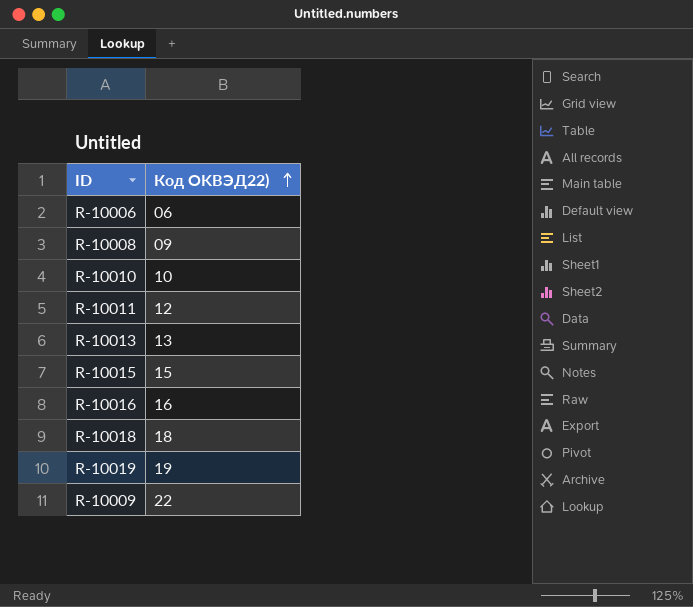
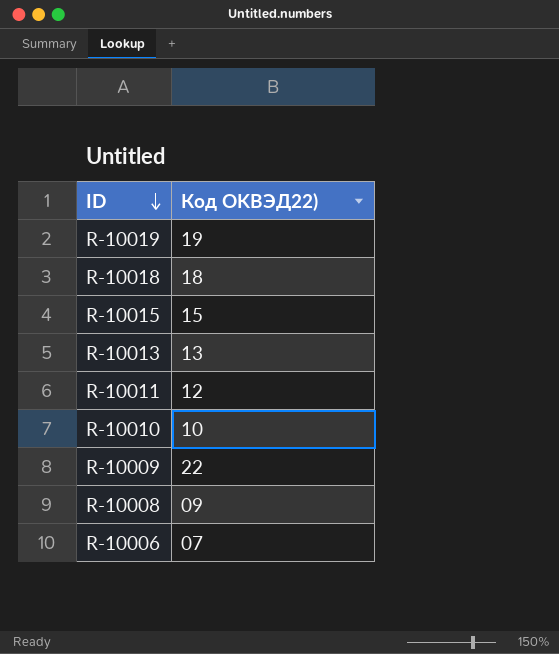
row order: Код OKВЭД22) ascending -> ID descending
row R-10016: 16 -> none
R-10006 | Код OKВЭД22): 06 -> 07

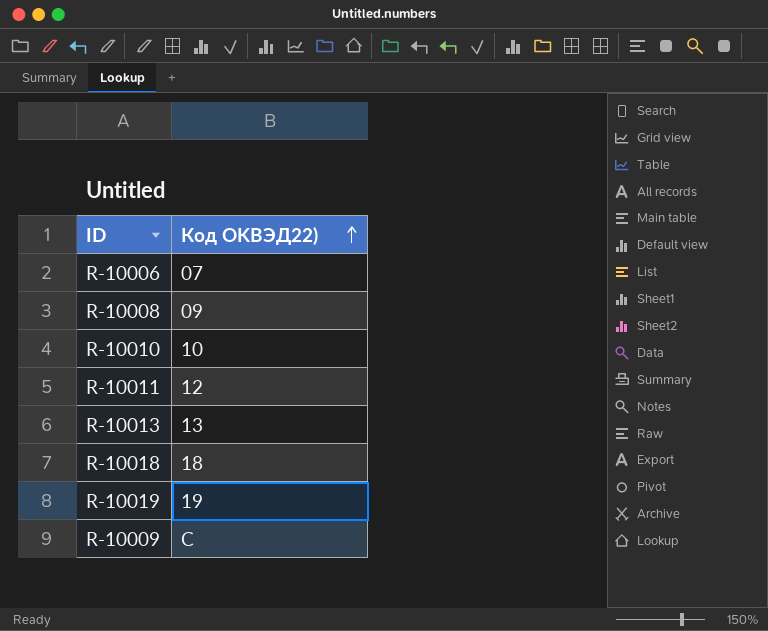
row order: ID descending -> Код OKВЭД22) ascending
row R-10015: 15 -> none
R-10009 | Код OKВЭД22): 22 -> C

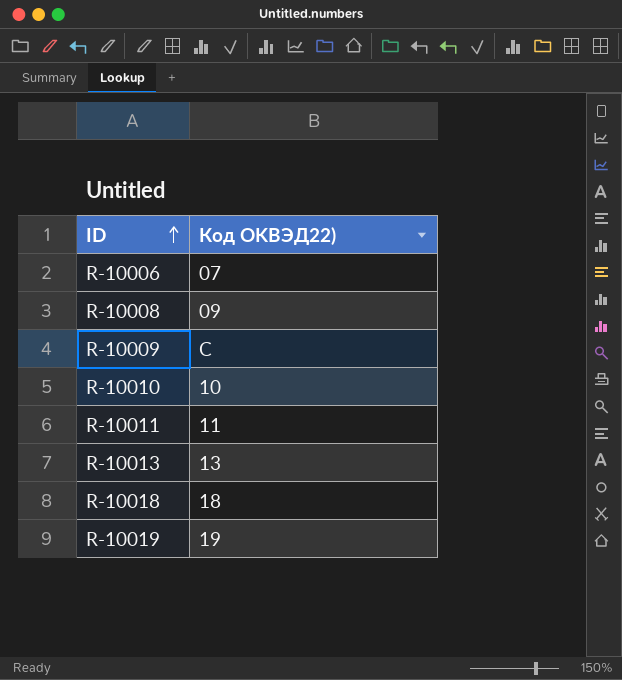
row order: Код OKВЭД22) ascending -> ID ascending
R-10011 | Код OKВЭД22): 12 -> 11

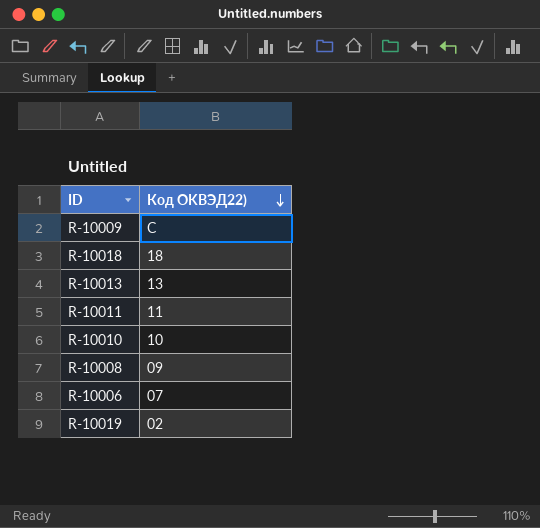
row order: ID ascending -> Код OKВЭД22) descending
R-10019 | Код OKВЭД22): 19 -> 02

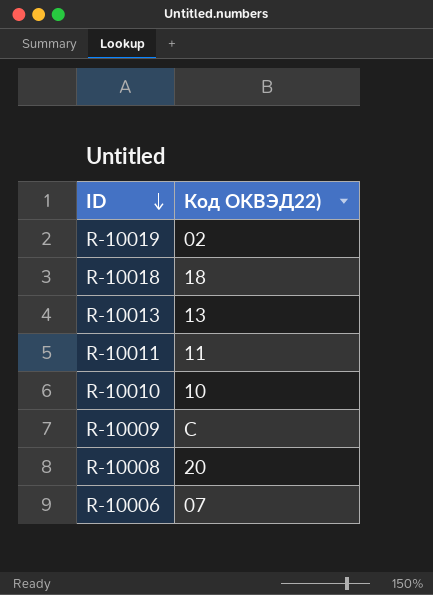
row order: Код OKВЭД22) descending -> ID descending
R-10008 | Код OKВЭД22): 09 -> 20

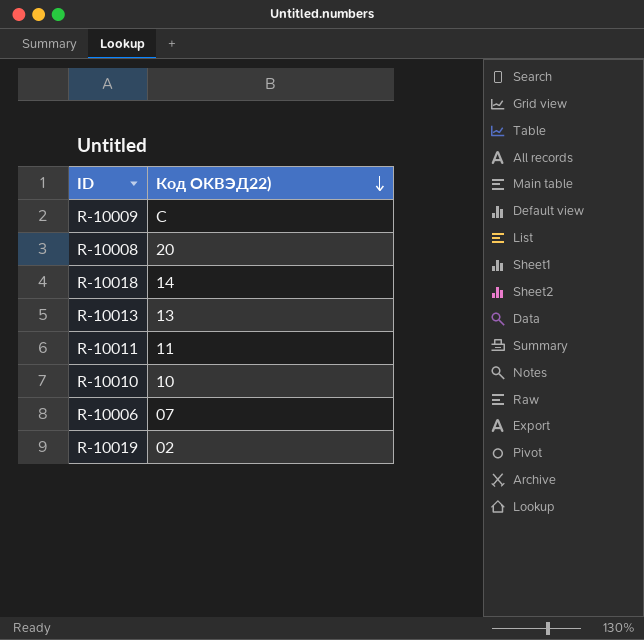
row order: ID descending -> Код OKВЭД22) descending
R-10018 | Код OKВЭД22): 18 -> 14

